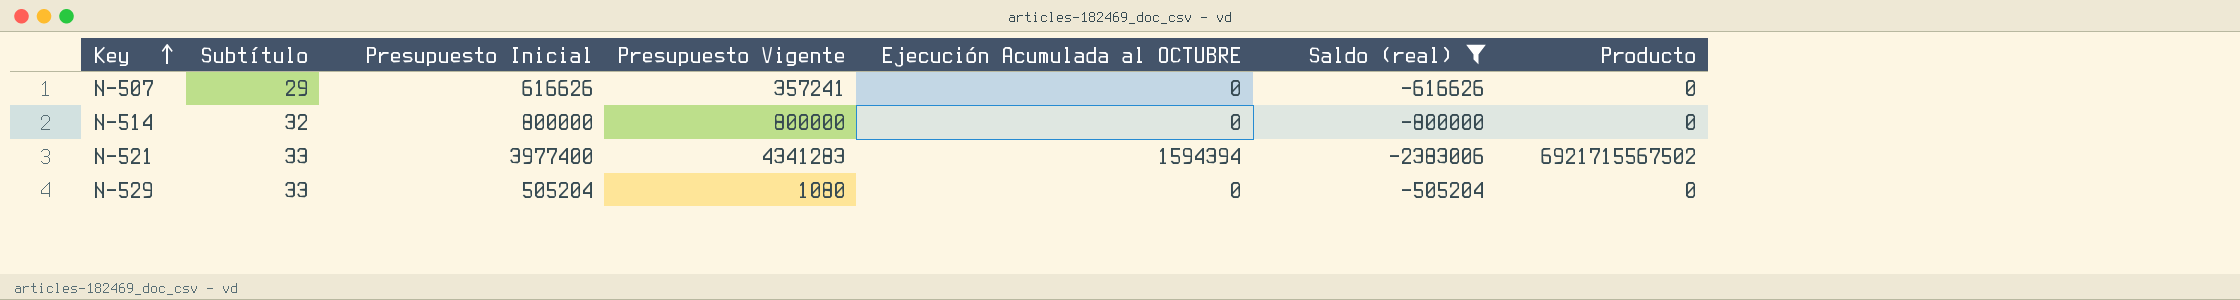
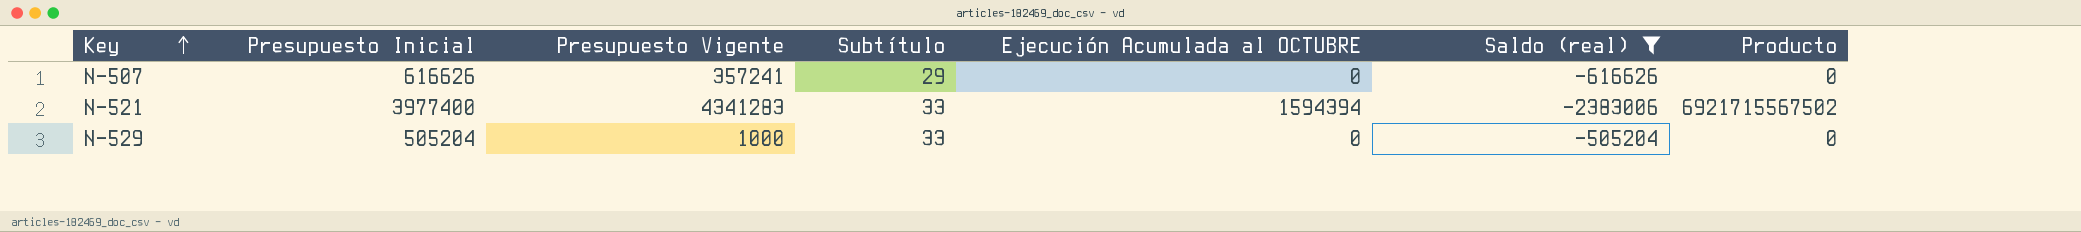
column Subtítulo | position: 2 -> 4
row N-514: 32 | 800000 | 800000 | 0 | -800000 | 0 -> none
N-529 | Presupuesto Vigente: 1080 -> 1000

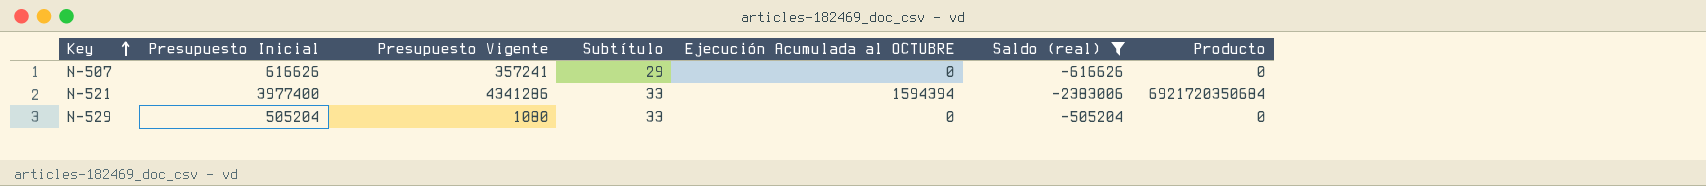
N-521 | Presupuesto Vigente: 4341283 -> 4341286
N-521 | Producto: 6921715567502 -> 6921720350684
N-529 | Presupuesto Vigente: 1000 -> 1080

